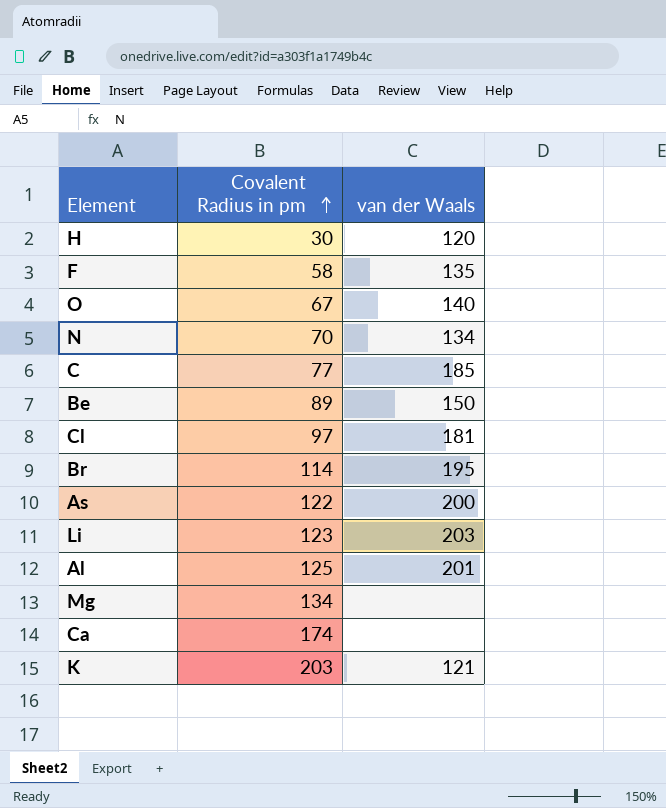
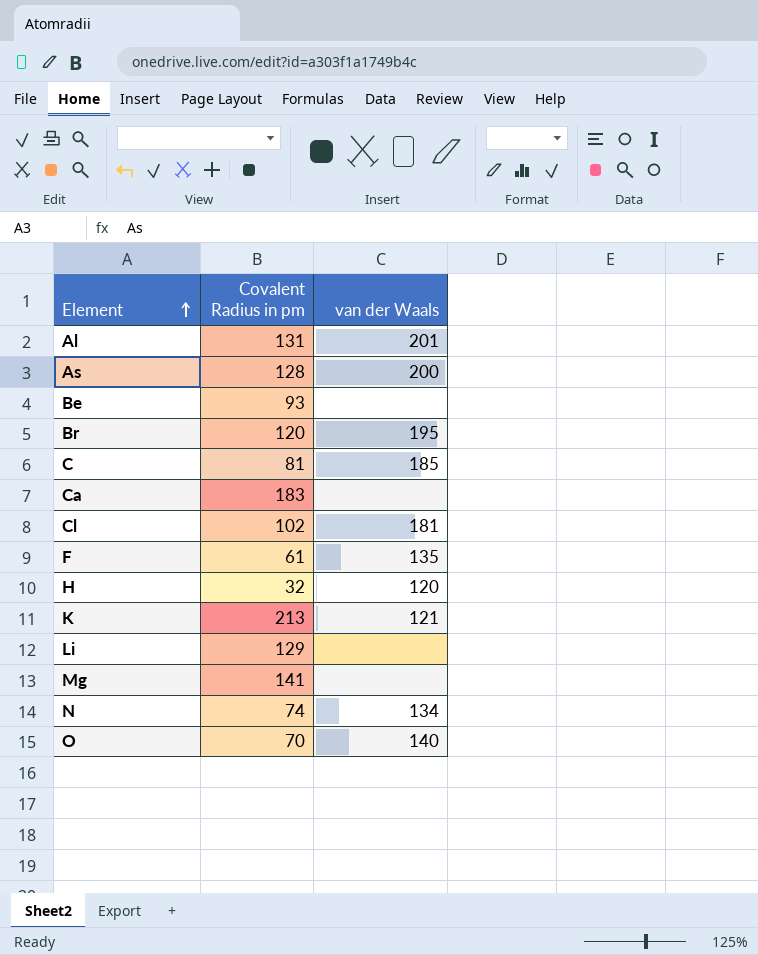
row order: Covalent Radius in pm ascending -> Element ascending
Al | Covalent Radius in pm: 125 -> 131
As | Covalent Radius in pm: 122 -> 128
Be | Covalent Radius in pm: 89 -> 93
Be | van der Waals: 150 -> none
Br | Covalent Radius in pm: 114 -> 120
C | Covalent Radius in pm: 77 -> 81
Ca | Covalent Radius in pm: 174 -> 183
Cl | Covalent Radius in pm: 97 -> 102
F | Covalent Radius in pm: 58 -> 61
H | Covalent Radius in pm: 30 -> 32
K | Covalent Radius in pm: 203 -> 213
Li | Covalent Radius in pm: 123 -> 129
Li | van der Waals: 203 -> none
Mg | Covalent Radius in pm: 134 -> 141
N | Covalent Radius in pm: 70 -> 74
O | Covalent Radius in pm: 67 -> 70

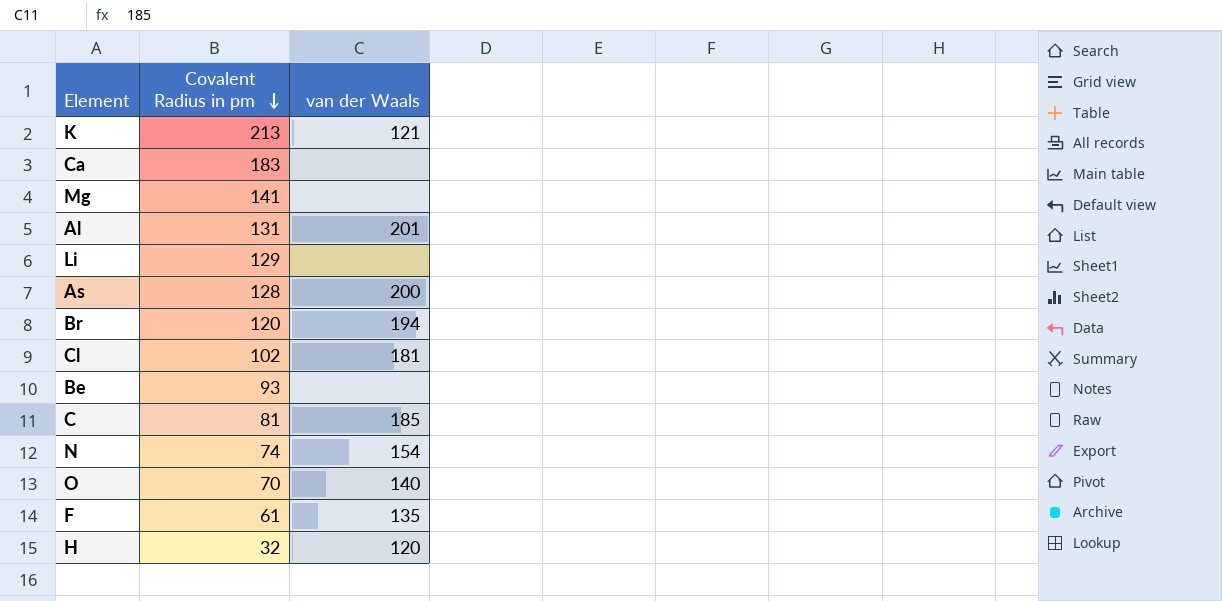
row order: Element ascending -> Covalent Radius in pm descending
Br | van der Waals: 195 -> 194
N | van der Waals: 134 -> 154

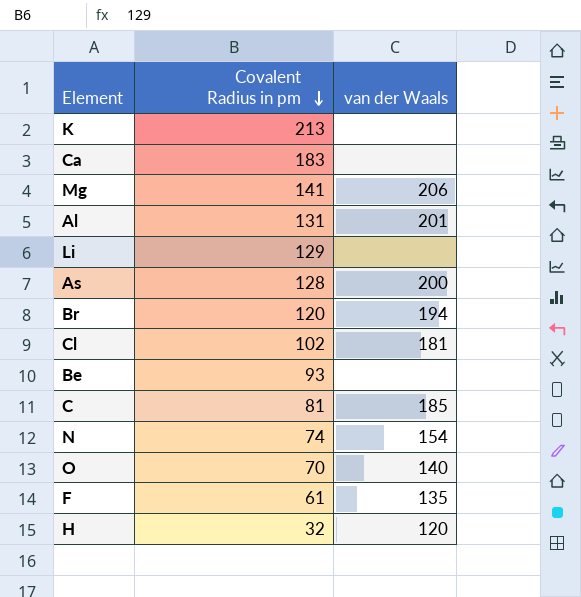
K | van der Waals: 121 -> none
Mg | van der Waals: none -> 206

